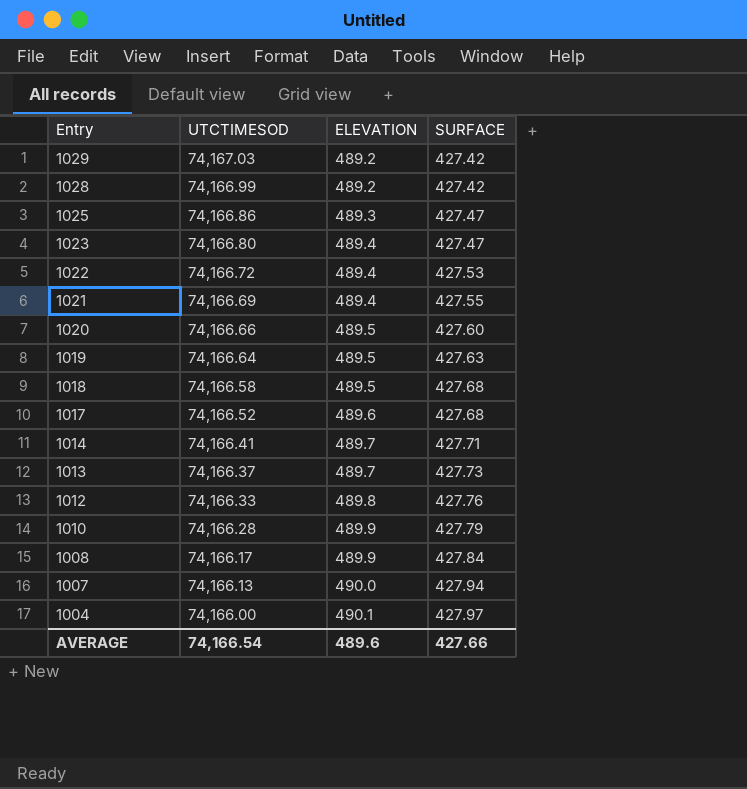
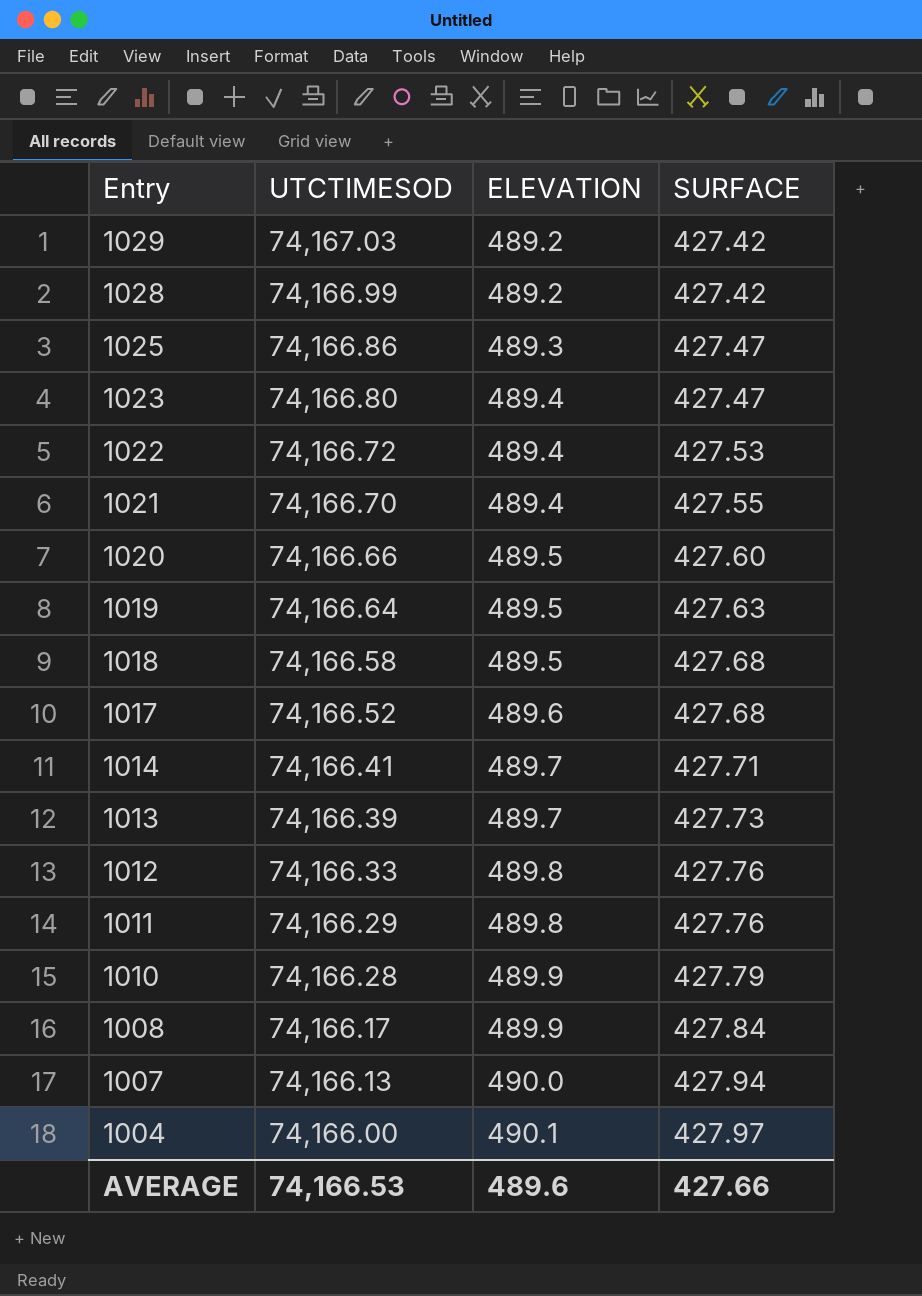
1021 | UTCTIMESOD: 74,166.69 -> 74,166.70
1013 | UTCTIMESOD: 74,166.37 -> 74,166.39
row 1011: none -> 74,166.29 | 489.8 | 427.76
AVERAGE | UTCTIMESOD: 74,166.54 -> 74,166.53

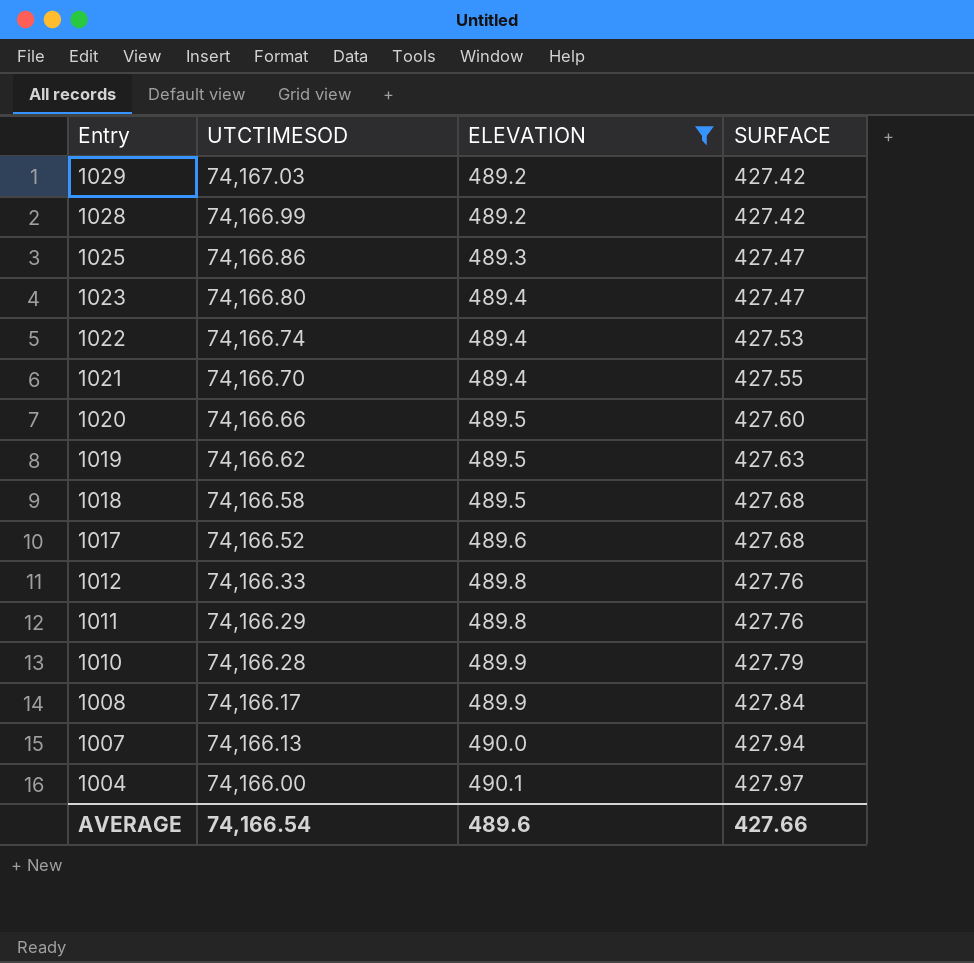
filter: none -> ELEVATION != 489.7
1022 | UTCTIMESOD: 74,166.72 -> 74,166.74
1019 | UTCTIMESOD: 74,166.64 -> 74,166.62
AVERAGE | UTCTIMESOD: 74,166.53 -> 74,166.54

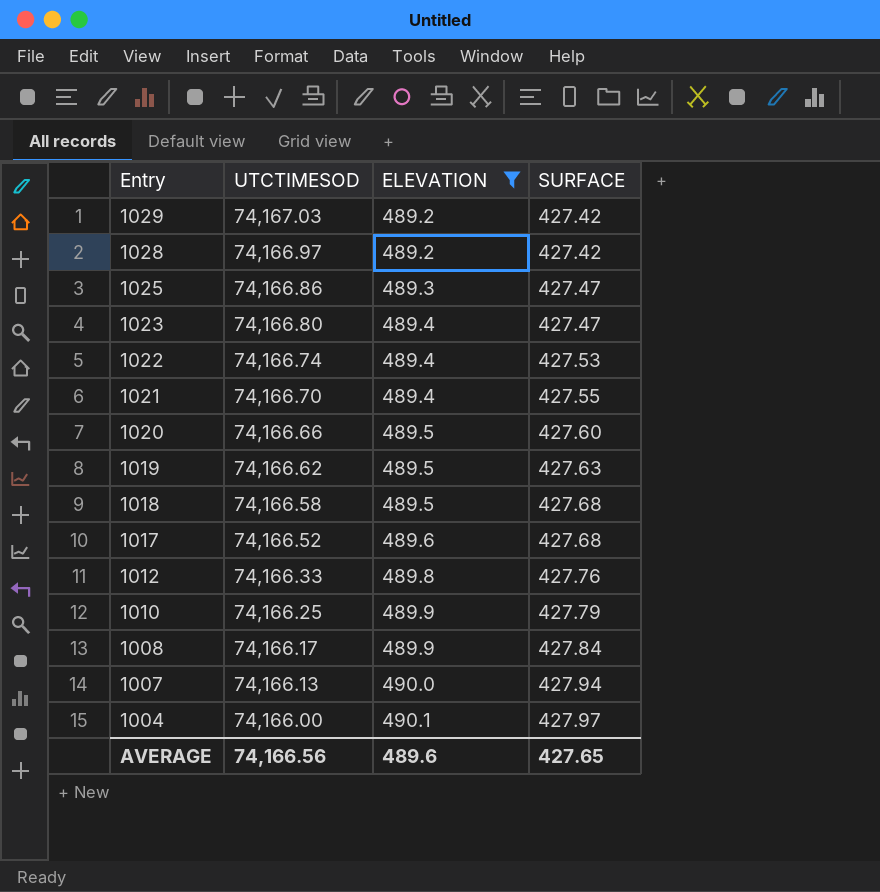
row 1011: 74,166.29 | 489.8 | 427.76 -> none
1028 | UTCTIMESOD: 74,166.99 -> 74,166.97
1010 | UTCTIMESOD: 74,166.28 -> 74,166.25
AVERAGE | UTCTIMESOD: 74,166.54 -> 74,166.56
AVERAGE | SURFACE: 427.66 -> 427.65

